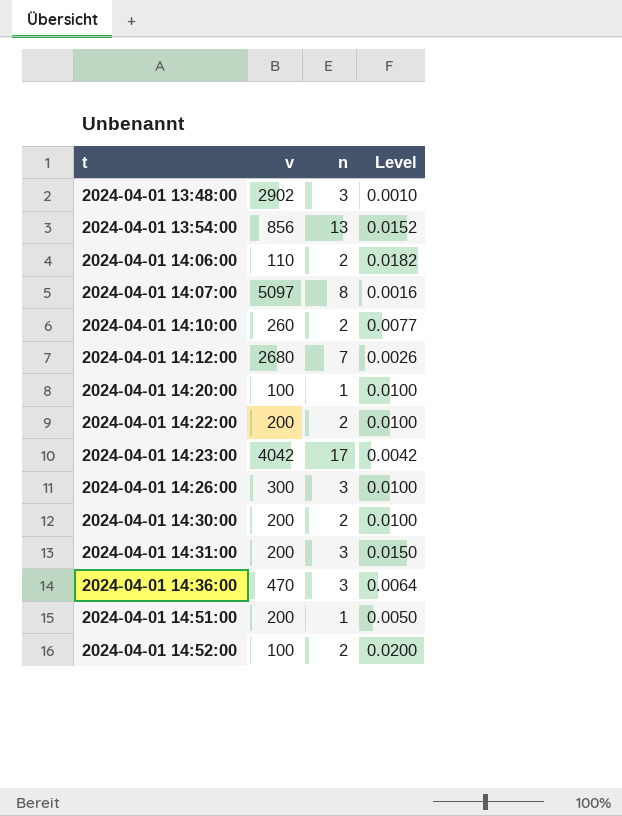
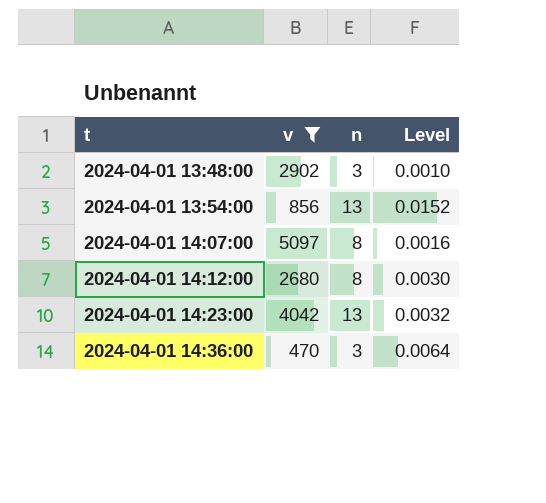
filter: none -> v >= 470
2024-04-01 14:12:00 | n: 7 -> 8
2024-04-01 14:12:00 | Level: 0.0026 -> 0.0030
2024-04-01 14:23:00 | n: 17 -> 13
2024-04-01 14:23:00 | Level: 0.0042 -> 0.0032

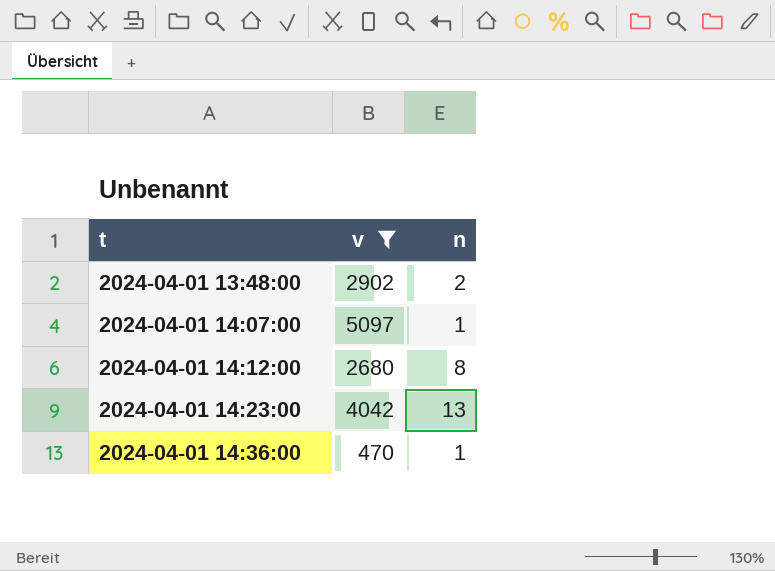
column Level | formula: [n] / [v] -> none
row 2024-04-01 13:54:00: 856 | 13 | 0.0152 -> none
2024-04-01 13:48:00 | n: 3 -> 2
2024-04-01 14:07:00 | n: 8 -> 1
2024-04-01 14:36:00 | n: 3 -> 1

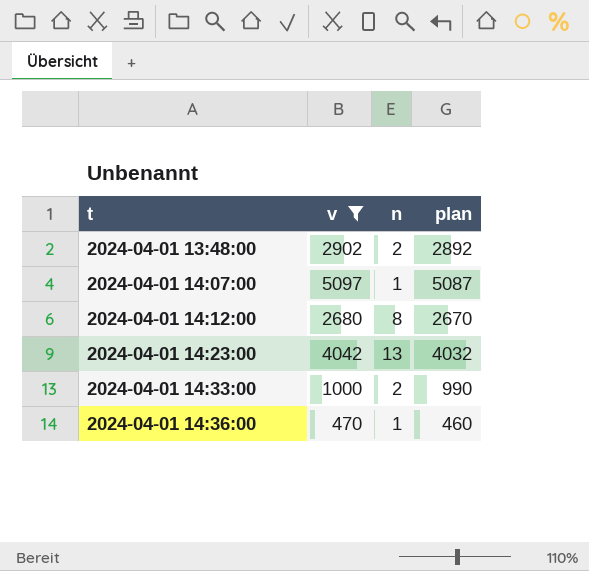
column plan | formula: none -> [v] - 10
row 2024-04-01 14:33:00: none -> 1000 | 2 | 990

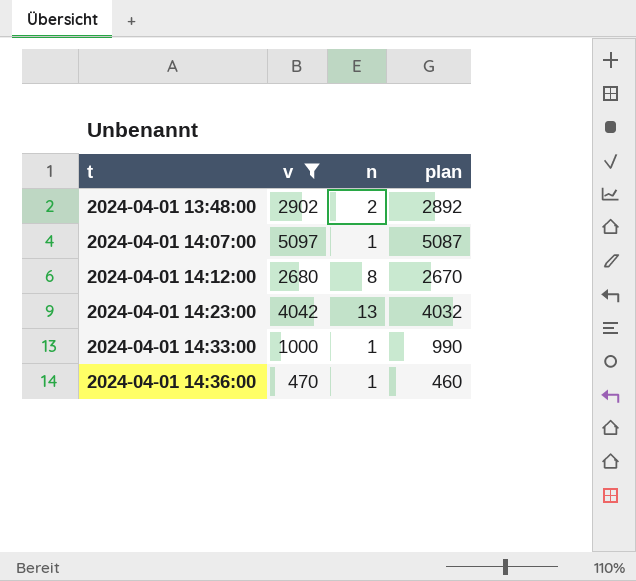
2024-04-01 14:33:00 | n: 2 -> 1

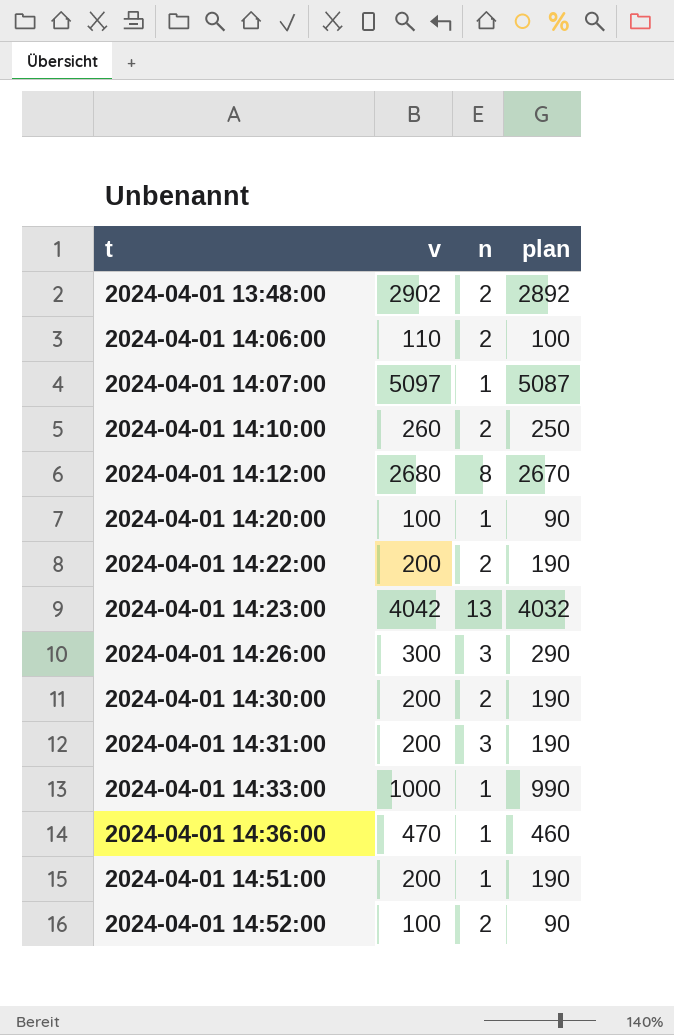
filter: v >= 470 -> none

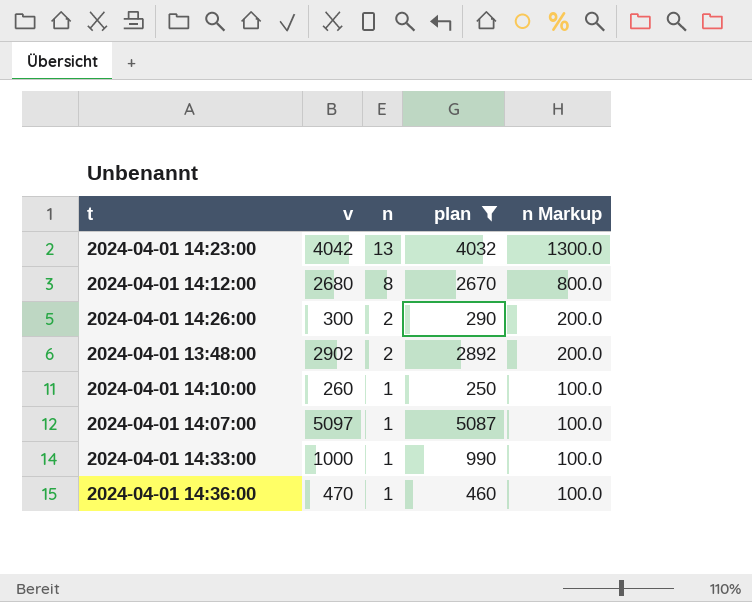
filter: none -> plan >= 250
row order: t ascending -> n descending
column n Markup | formula: none -> [n] * 100
2024-04-01 14:26:00 | n: 3 -> 2
2024-04-01 14:10:00 | n: 2 -> 1

